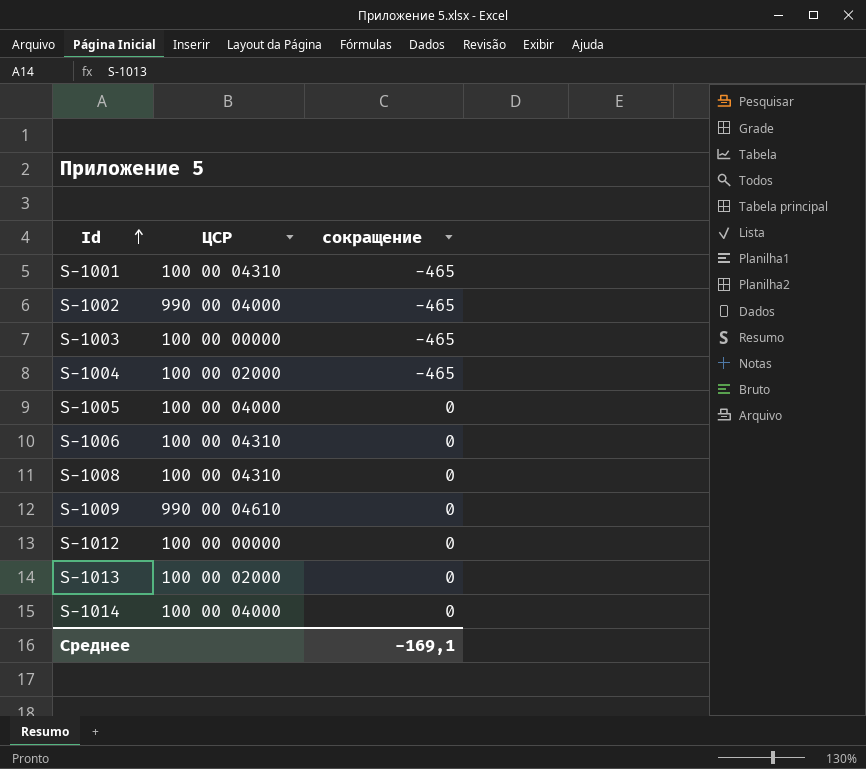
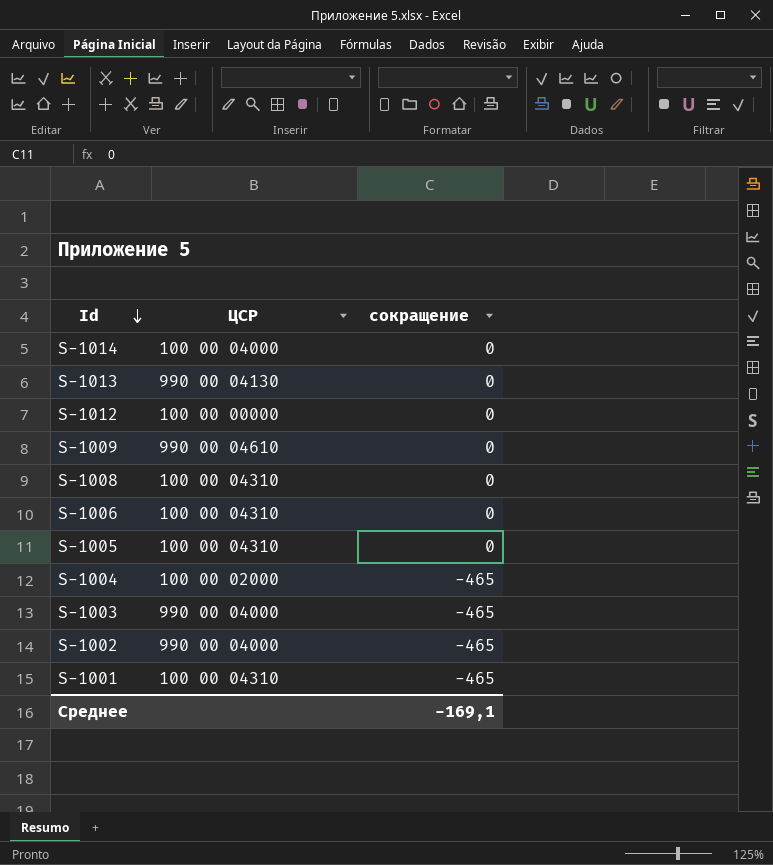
row order: Id ascending -> Id descending
S-1013 | ЦСР: 100 00 02000 -> 990 00 04130
S-1005 | ЦСР: 100 00 04000 -> 100 00 04310
S-1003 | ЦСР: 100 00 00000 -> 990 00 04000

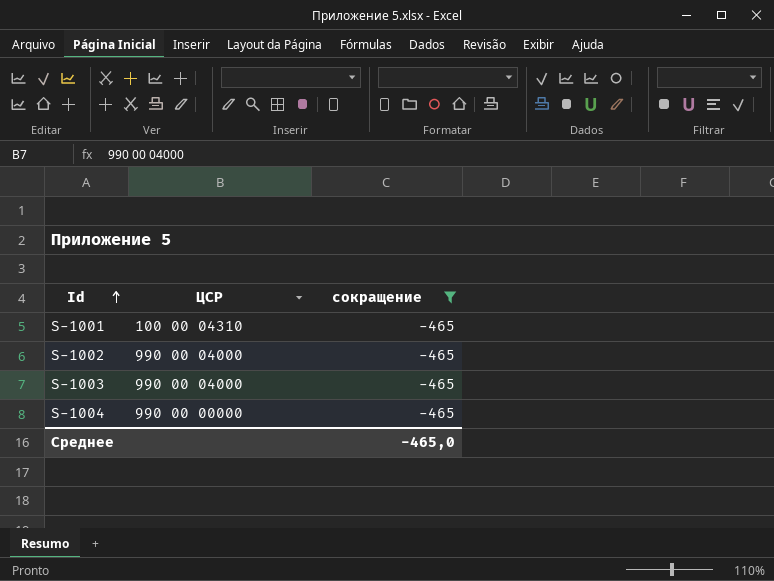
filter: none -> сокращение = -465
row order: Id descending -> Id ascending
S-1004 | ЦСР: 100 00 02000 -> 990 00 00000
Среднее | сокращение: -169,1 -> -465,0

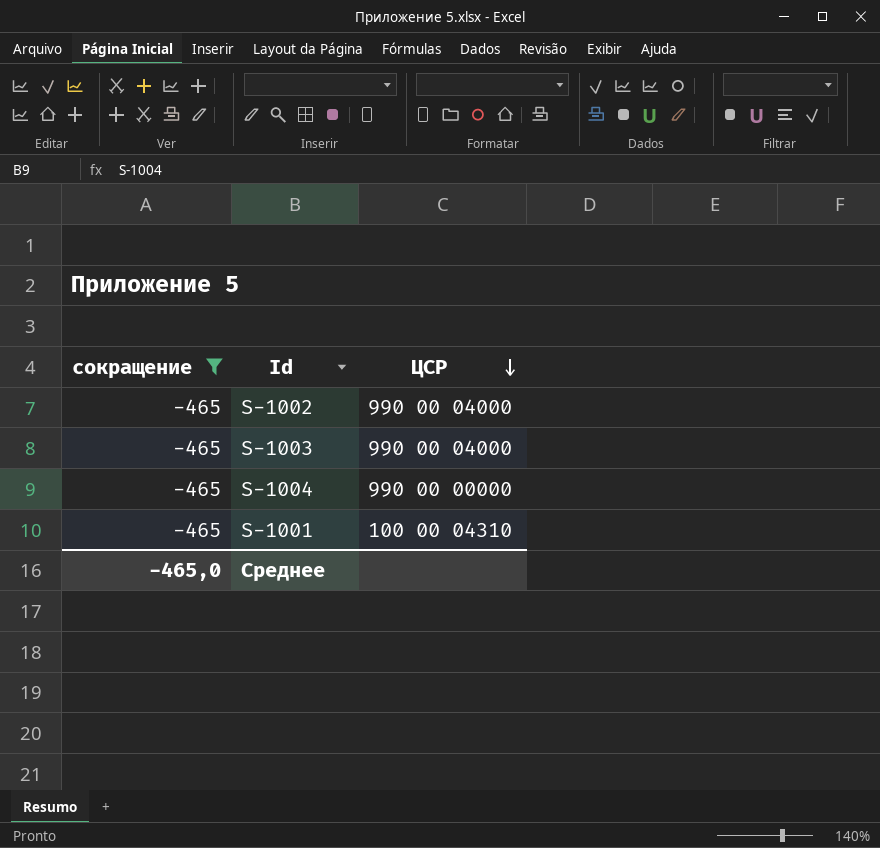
row order: Id ascending -> ЦСР descending
column сокращение | position: 3 -> 1

